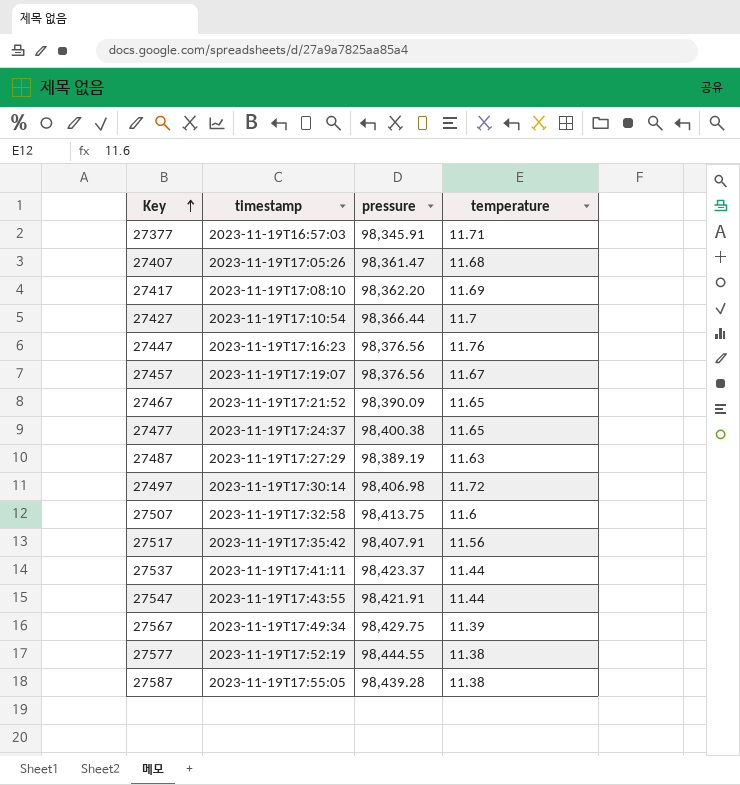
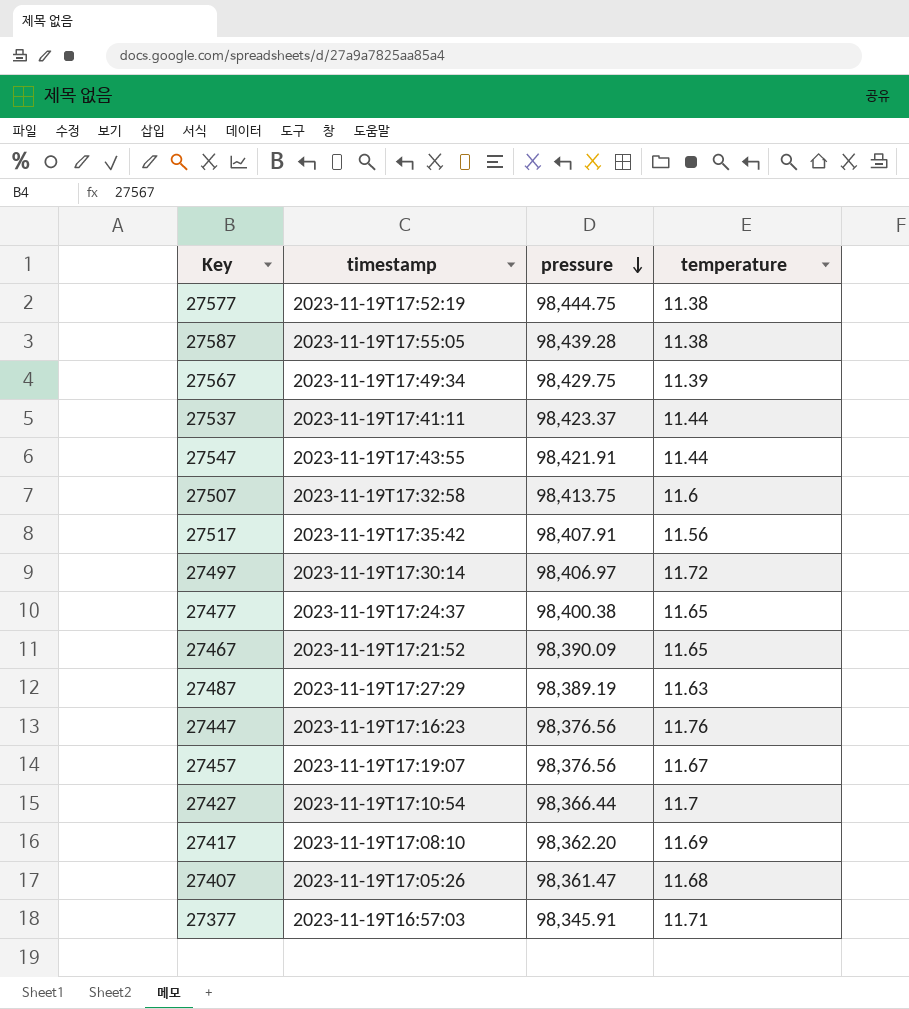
row order: Key ascending -> pressure descending
27577 | pressure: 98,444.55 -> 98,444.75
27497 | pressure: 98,406.98 -> 98,406.97

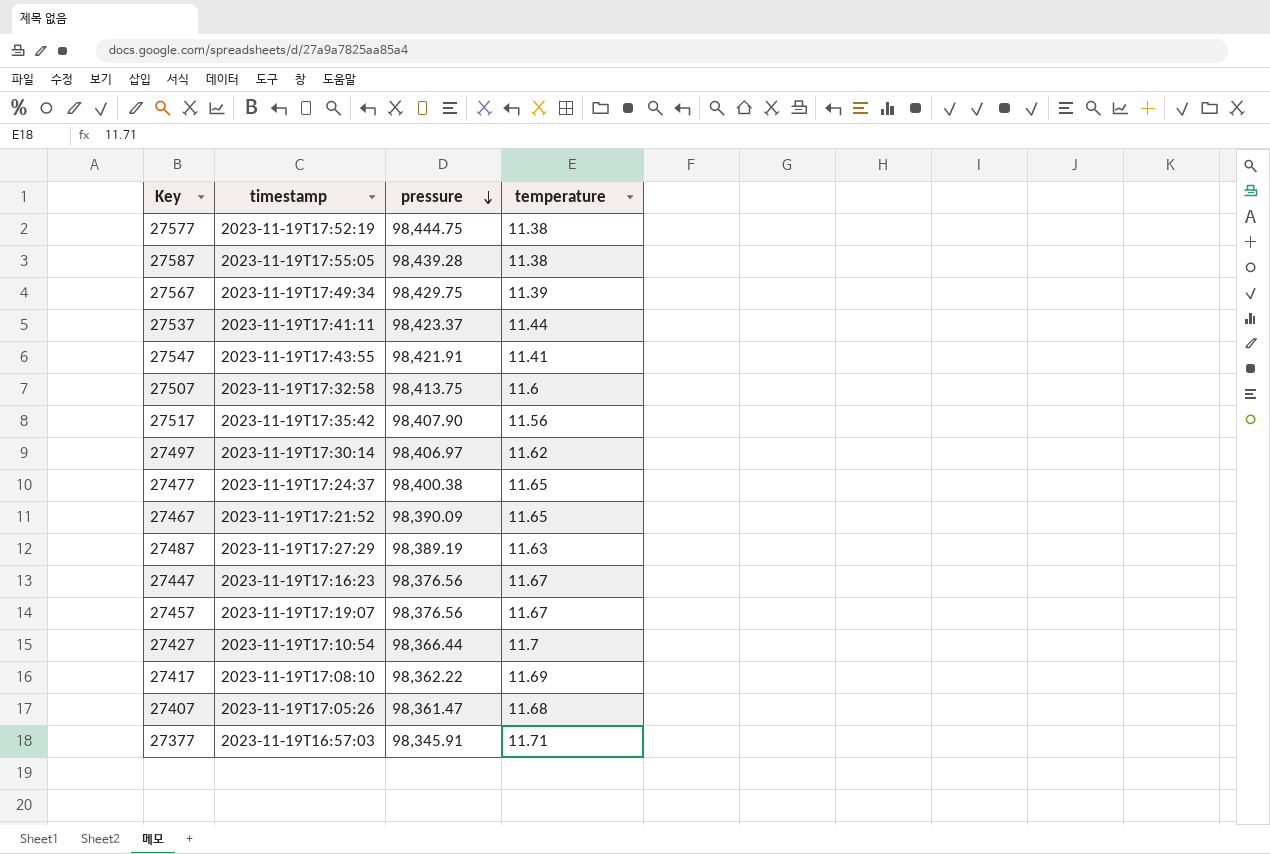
27547 | temperature: 11.44 -> 11.41
27517 | pressure: 98,407.91 -> 98,407.90
27497 | temperature: 11.72 -> 11.62
27447 | temperature: 11.76 -> 11.67
27417 | pressure: 98,362.20 -> 98,362.22

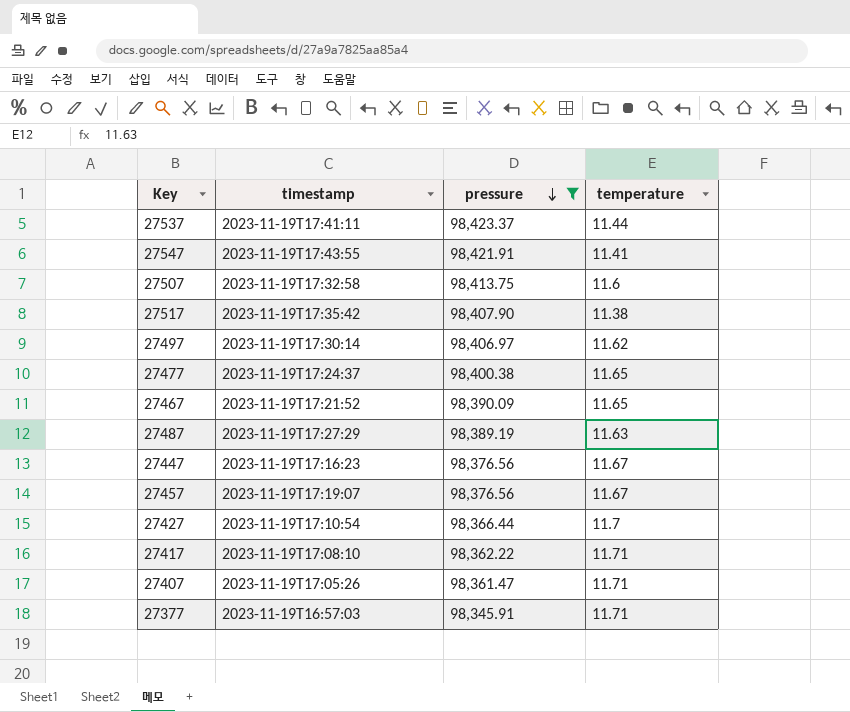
filter: none -> pressure <= 98,423.37
27517 | temperature: 11.56 -> 11.38
27417 | temperature: 11.69 -> 11.71
27407 | temperature: 11.68 -> 11.71

